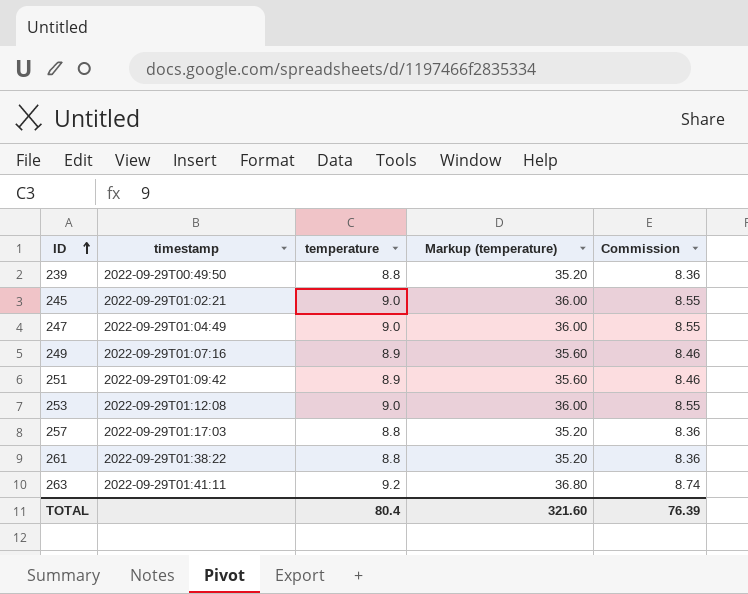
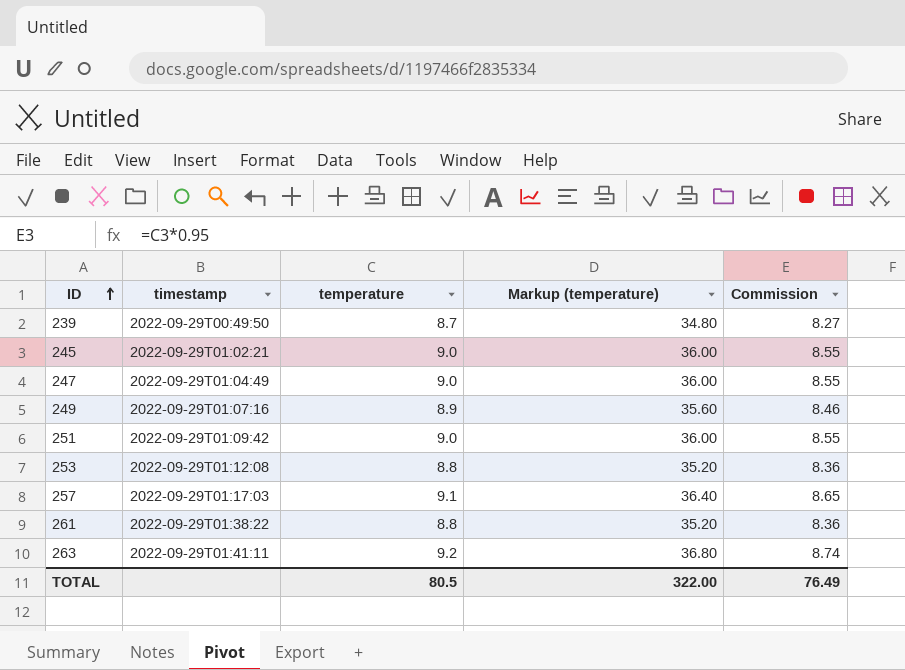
239 | temperature: 8.8 -> 8.7
239 | Markup (temperature): 35.20 -> 34.80
239 | Commission: 8.36 -> 8.27
251 | temperature: 8.9 -> 9.0
251 | Markup (temperature): 35.60 -> 36.00
251 | Commission: 8.46 -> 8.55
253 | temperature: 9.0 -> 8.8
253 | Markup (temperature): 36.00 -> 35.20
253 | Commission: 8.55 -> 8.36
257 | temperature: 8.8 -> 9.1
257 | Markup (temperature): 35.20 -> 36.40
257 | Commission: 8.36 -> 8.65
TOTAL | temperature: 80.4 -> 80.5
TOTAL | Markup (temperature): 321.60 -> 322.00
TOTAL | Commission: 76.39 -> 76.49

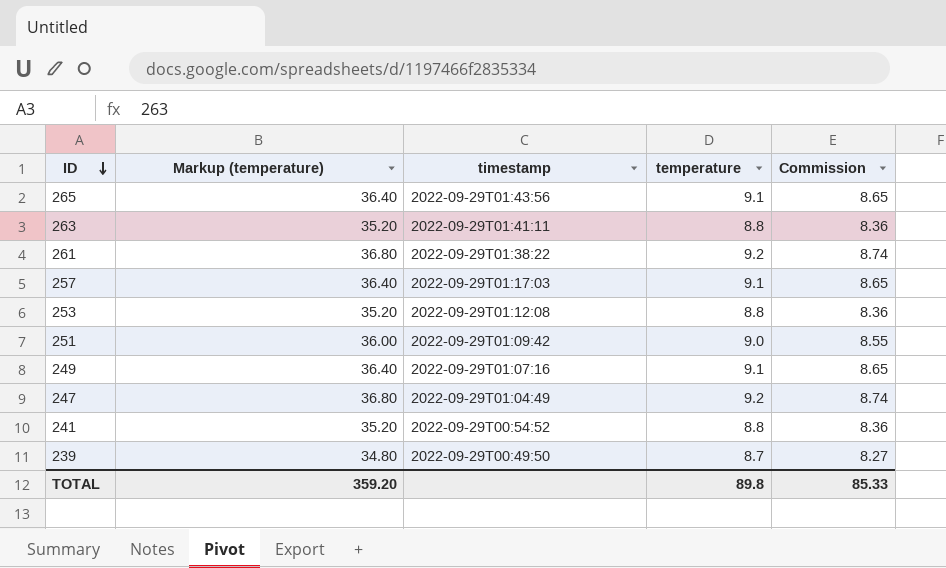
row order: ID ascending -> ID descending
column Markup (temperature) | position: 4 -> 2
row 245: 2022-09-29T01:02:21 | 9.0 | 36.00 | 8.55 -> none
row 265: none -> 36.40 | 2022-09-29T01:43:56 | 9.1 | 8.65
263 | Markup (temperature): 36.80 -> 35.20
263 | temperature: 9.2 -> 8.8
263 | Commission: 8.74 -> 8.36
261 | Markup (temperature): 35.20 -> 36.80
261 | temperature: 8.8 -> 9.2
261 | Commission: 8.36 -> 8.74
249 | Markup (temperature): 35.60 -> 36.40
249 | temperature: 8.9 -> 9.1
249 | Commission: 8.46 -> 8.65
247 | Markup (temperature): 36.00 -> 36.80
247 | temperature: 9.0 -> 9.2
247 | Commission: 8.55 -> 8.74
row 241: none -> 35.20 | 2022-09-29T00:54:52 | 8.8 | 8.36
TOTAL | Markup (temperature): 322.00 -> 359.20
TOTAL | temperature: 80.5 -> 89.8
TOTAL | Commission: 76.49 -> 85.33

